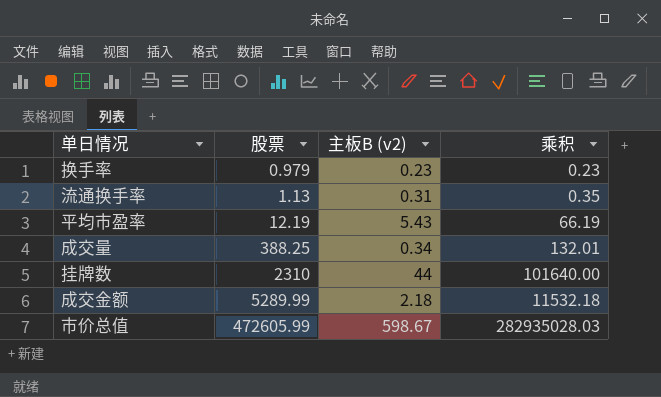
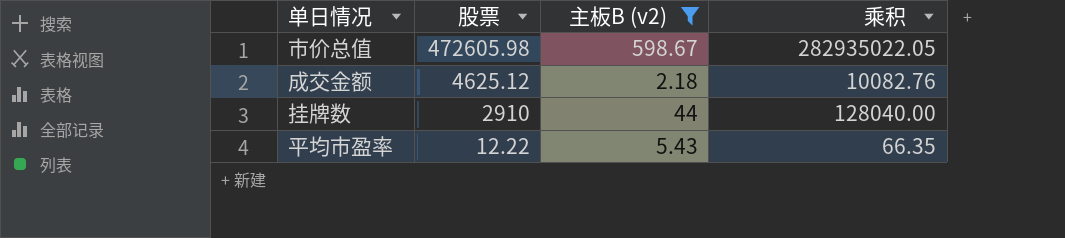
filter: none -> 主板B (v2) >= 2.18
row order: 股票 ascending -> 股票 descending
市价总值 | 股票: 472605.99 -> 472605.98
市价总值 | 乘积: 282935028.03 -> 282935022.05
成交金额 | 股票: 5289.99 -> 4625.12
成交金额 | 乘积: 11532.18 -> 10082.76
挂牌数 | 股票: 2310 -> 2910
挂牌数 | 乘积: 101640.00 -> 128040.00
平均市盈率 | 股票: 12.19 -> 12.22
平均市盈率 | 乘积: 66.19 -> 66.35

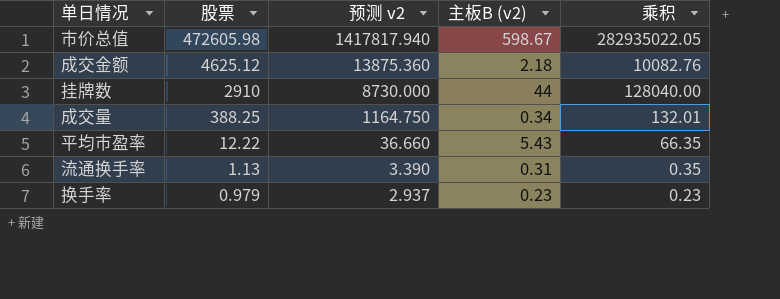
filter: 主板B (v2) >= 2.18 -> none
column 预测 v2 | formula: none -> [股票] * 3

